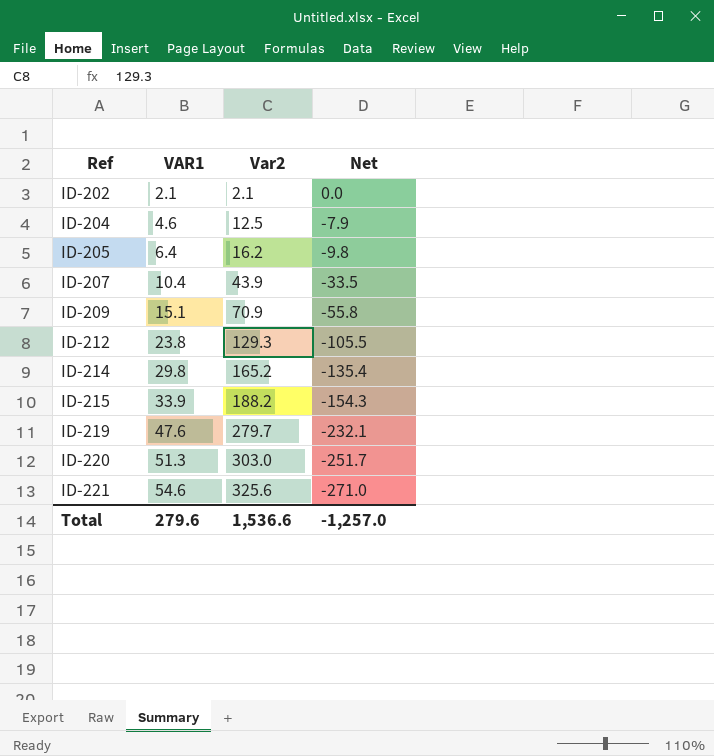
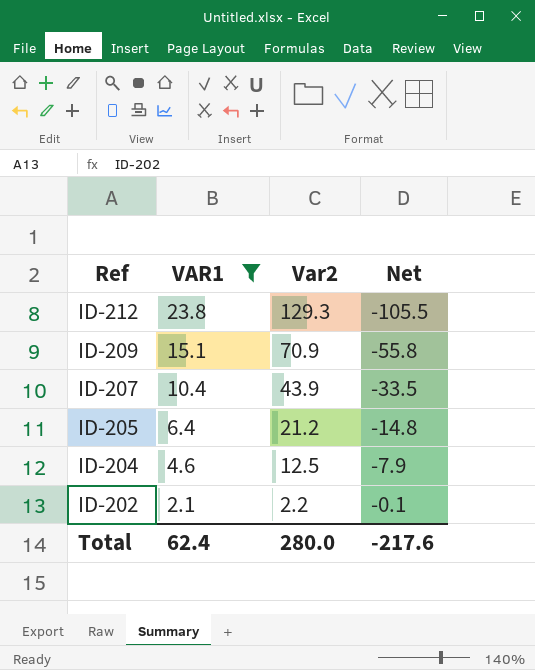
filter: none -> VAR1 <= 23.8
row order: Ref ascending -> Ref descending
ID-205 | Var2: 16.2 -> 21.2
ID-205 | Net: -9.8 -> -14.8
ID-202 | Var2: 2.1 -> 2.2
ID-202 | Net: 0.0 -> -0.1
Total | VAR1: 279.6 -> 62.4
Total | Var2: 1,536.6 -> 280.0
Total | Net: -1,257.0 -> -217.6

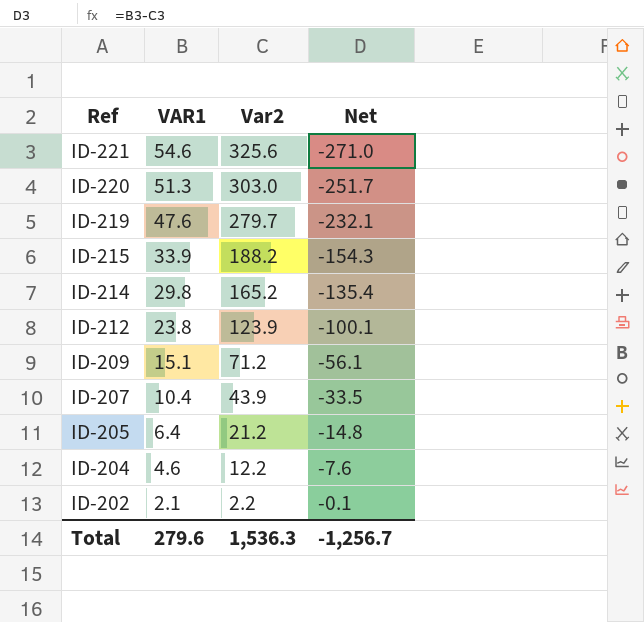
filter: VAR1 <= 23.8 -> none
ID-212 | Var2: 129.3 -> 123.9
ID-212 | Net: -105.5 -> -100.1
ID-209 | Var2: 70.9 -> 71.2
ID-209 | Net: -55.8 -> -56.1
ID-204 | Var2: 12.5 -> 12.2
ID-204 | Net: -7.9 -> -7.6
Total | VAR1: 62.4 -> 279.6
Total | Var2: 280.0 -> 1,536.3
Total | Net: -217.6 -> -1,256.7

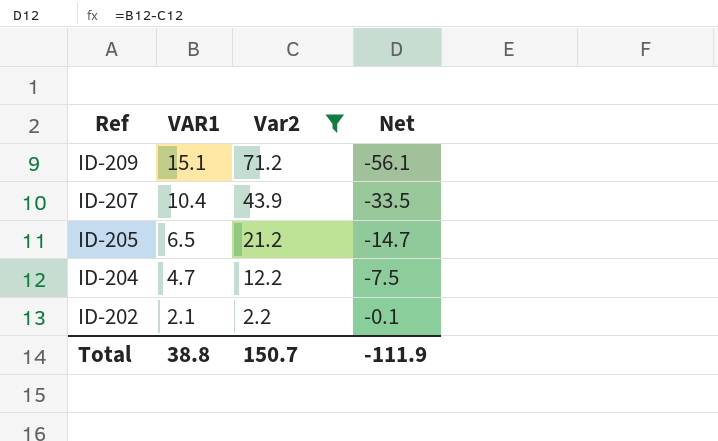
filter: none -> Var2 <= 71.2
ID-205 | VAR1: 6.4 -> 6.5
ID-205 | Net: -14.8 -> -14.7
ID-204 | VAR1: 4.6 -> 4.7
ID-204 | Net: -7.6 -> -7.5
Total | VAR1: 279.6 -> 38.8
Total | Var2: 1,536.3 -> 150.7
Total | Net: -1,256.7 -> -111.9

